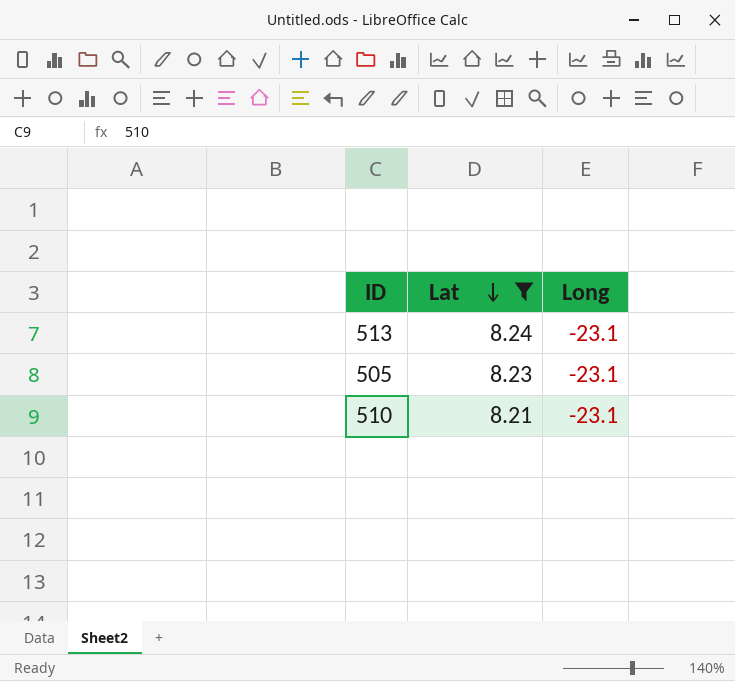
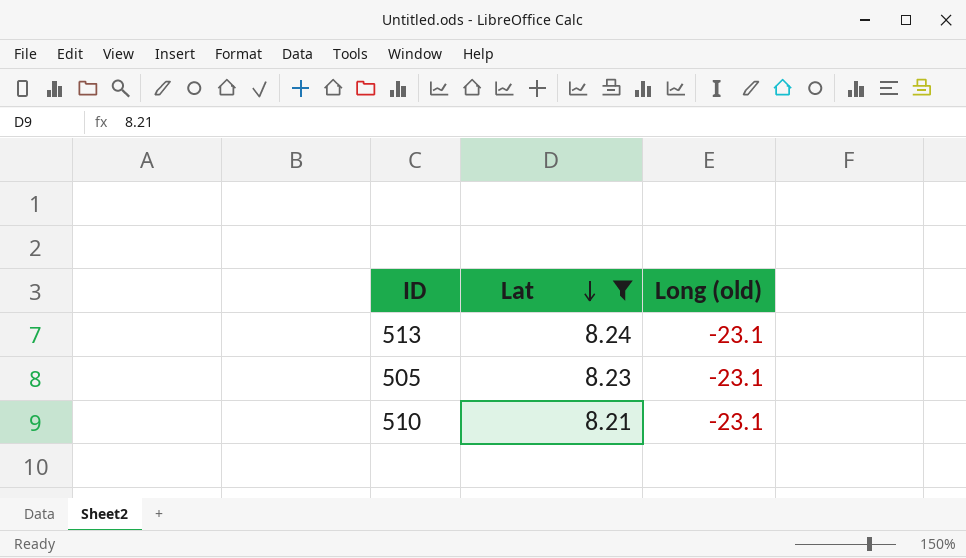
column name: Long -> Long (old)

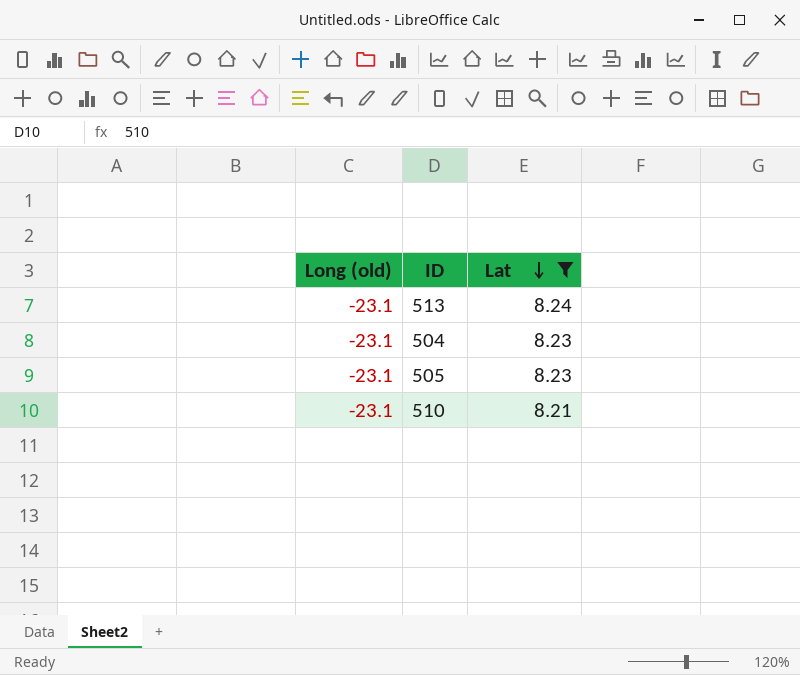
column Long (old) | position: 3 -> 1
row 504: none -> -23.1 | 8.23

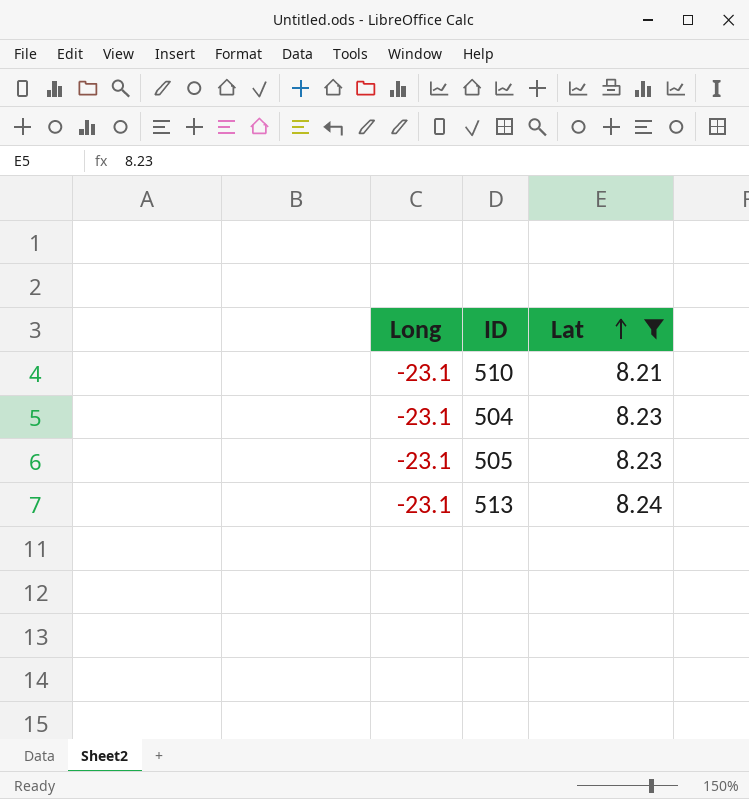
row order: Lat descending -> Lat ascending
column name: Long (old) -> Long

